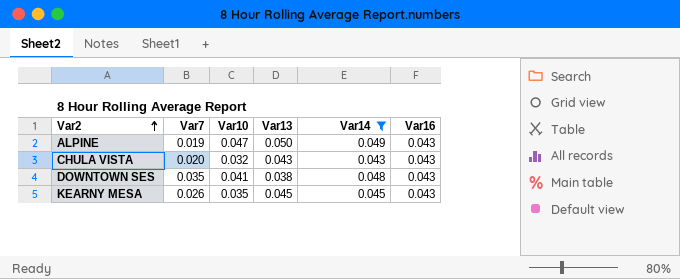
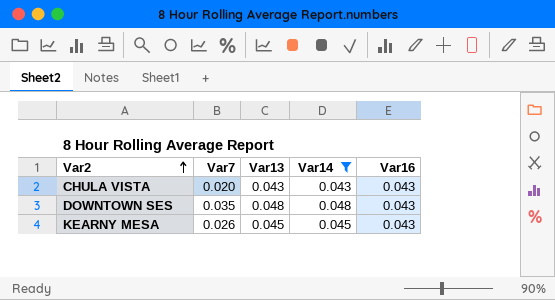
column Var10 | position: 3 -> none
row ALPINE: 0.019 | 0.047 | 0.050 | 0.049 | 0.043 -> none
DOWNTOWN SES | Var13: 0.038 -> 0.048

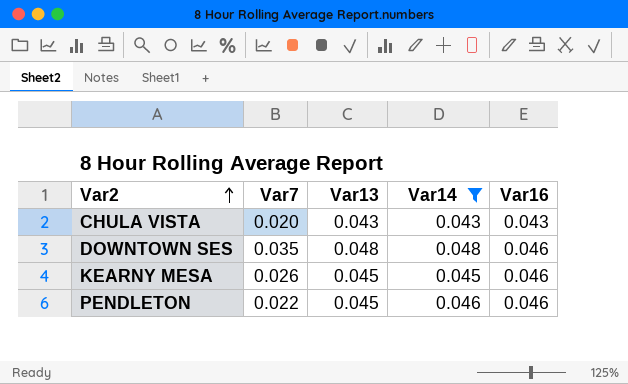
DOWNTOWN SES | Var16: 0.043 -> 0.046
KEARNY MESA | Var16: 0.043 -> 0.046
row PENDLETON: none -> 0.022 | 0.045 | 0.046 | 0.046

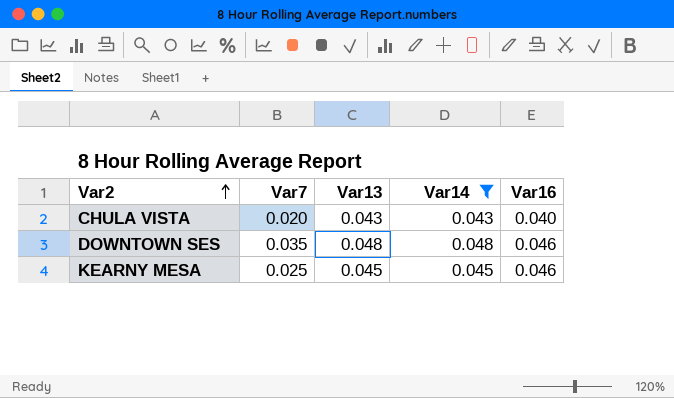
row PENDLETON: 0.022 | 0.045 | 0.046 | 0.046 -> none
CHULA VISTA | Var16: 0.043 -> 0.040
KEARNY MESA | Var7: 0.026 -> 0.025

